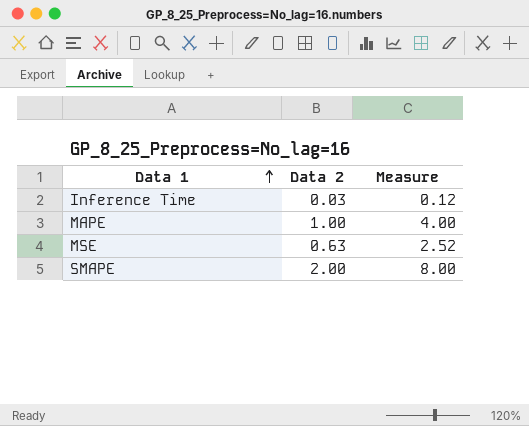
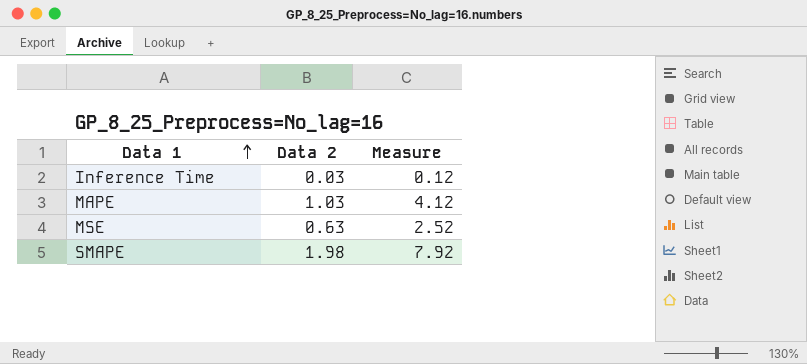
MAPE | Data 2: 1.00 -> 1.03
MAPE | Measure: 4.00 -> 4.12
SMAPE | Data 2: 2.00 -> 1.98
SMAPE | Measure: 8.00 -> 7.92

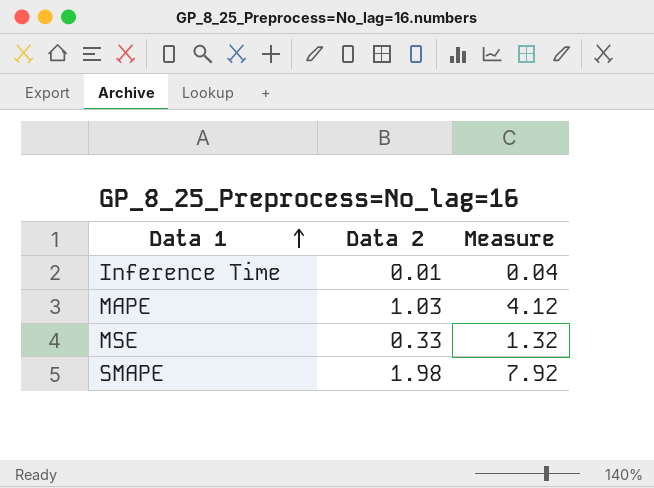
Inference Time | Data 2: 0.03 -> 0.01
Inference Time | Measure: 0.12 -> 0.04
MSE | Data 2: 0.63 -> 0.33
MSE | Measure: 2.52 -> 1.32

